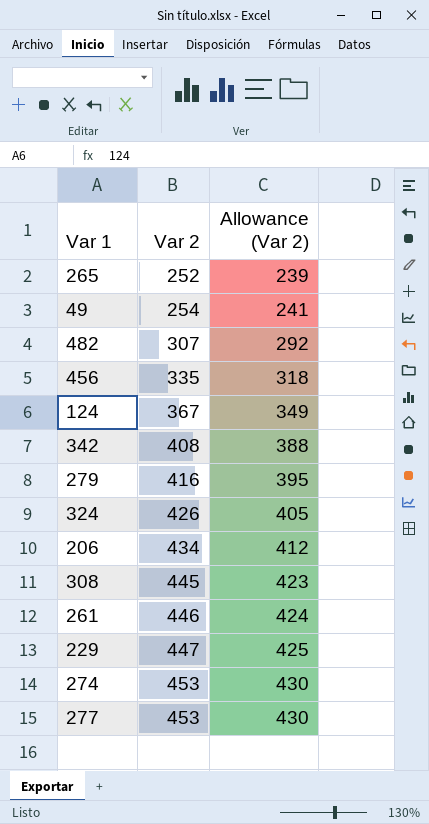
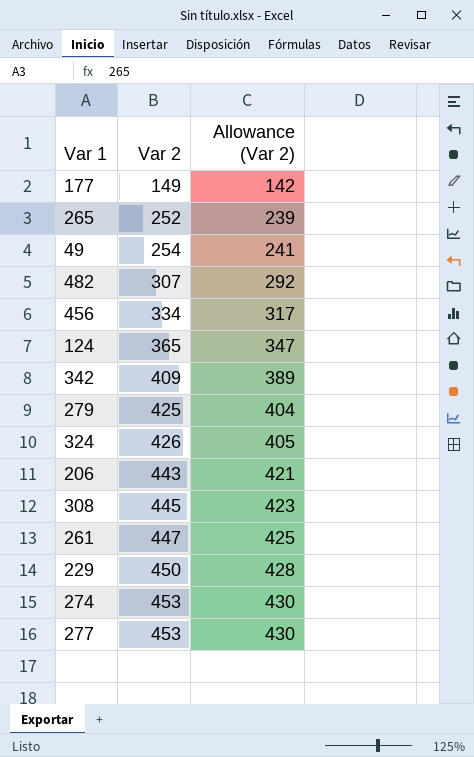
row 177: none -> 149 | 142
456 | Var 2: 335 -> 334
456 | Allowance (Var 2): 318 -> 317
124 | Var 2: 367 -> 365
124 | Allowance (Var 2): 349 -> 347
342 | Var 2: 408 -> 409
342 | Allowance (Var 2): 388 -> 389
279 | Var 2: 416 -> 425
279 | Allowance (Var 2): 395 -> 404
206 | Var 2: 434 -> 443
206 | Allowance (Var 2): 412 -> 421
261 | Var 2: 446 -> 447
261 | Allowance (Var 2): 424 -> 425
229 | Var 2: 447 -> 450
229 | Allowance (Var 2): 425 -> 428

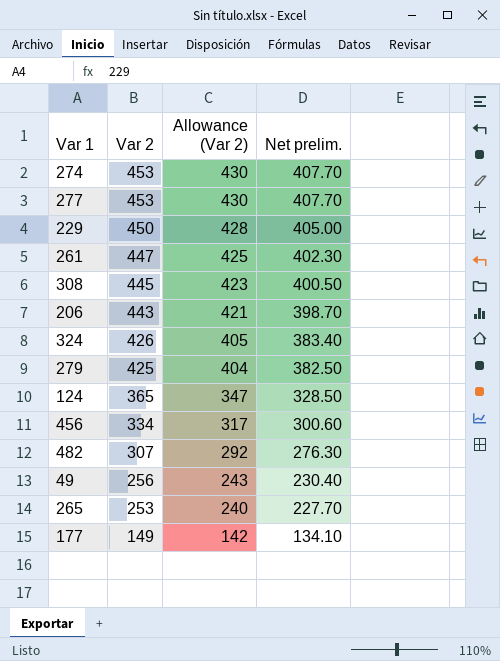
row order: Var 2 ascending -> Var 2 descending
column Net prelim. | formula: none -> [Var 2] * 0.9
row 342: 409 | 389 -> none
49 | Var 2: 254 -> 256
49 | Allowance (Var 2): 241 -> 243
265 | Var 2: 252 -> 253
265 | Allowance (Var 2): 239 -> 240

